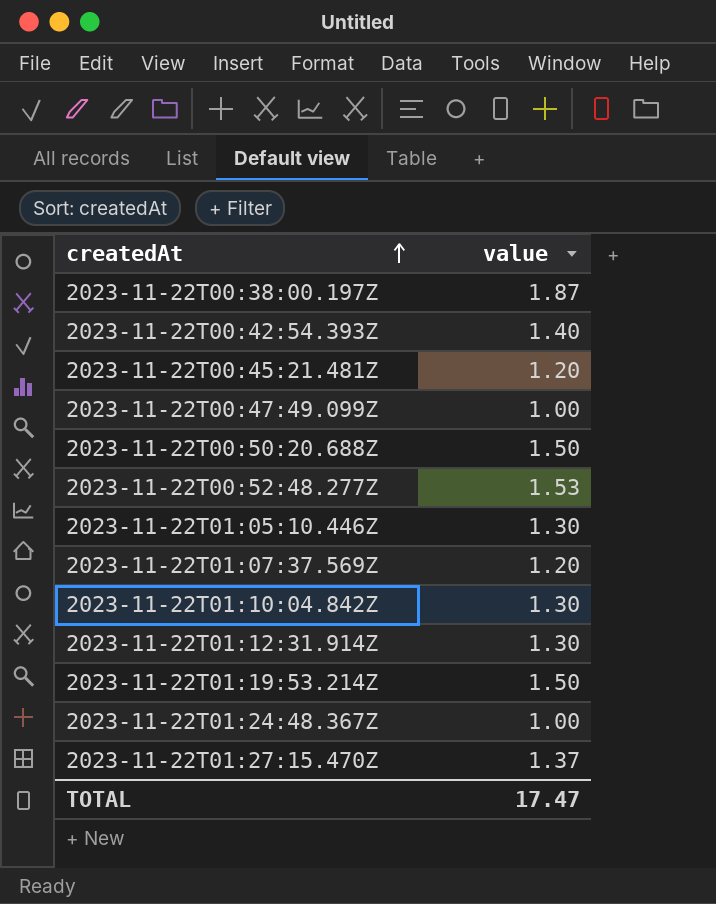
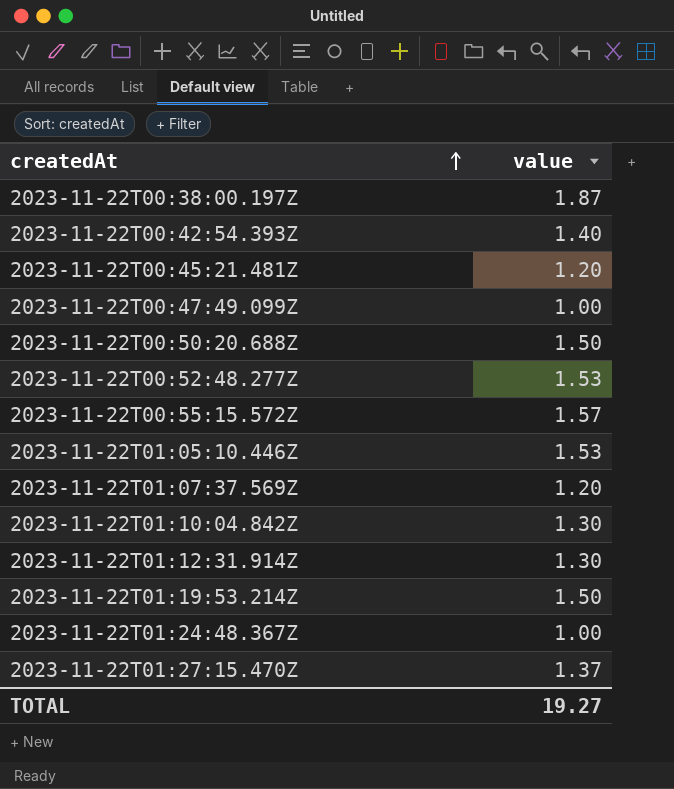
row 2023-11-22T00:55:15.572Z: none -> 1.57
2023-11-22T01:05:10.446Z | value: 1.30 -> 1.53
TOTAL | value: 17.47 -> 19.27

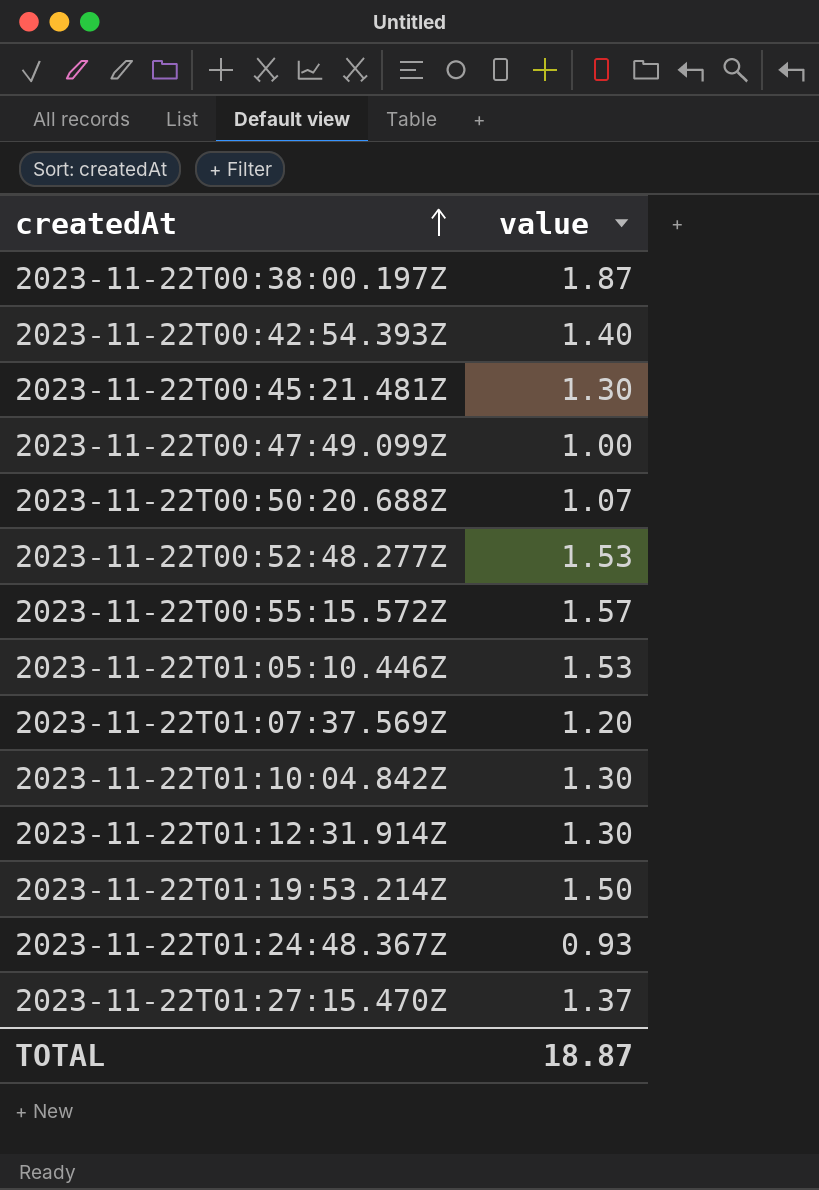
2023-11-22T00:45:21.481Z | value: 1.20 -> 1.30
2023-11-22T00:50:20.688Z | value: 1.50 -> 1.07
2023-11-22T01:24:48.367Z | value: 1.00 -> 0.93
TOTAL | value: 19.27 -> 18.87

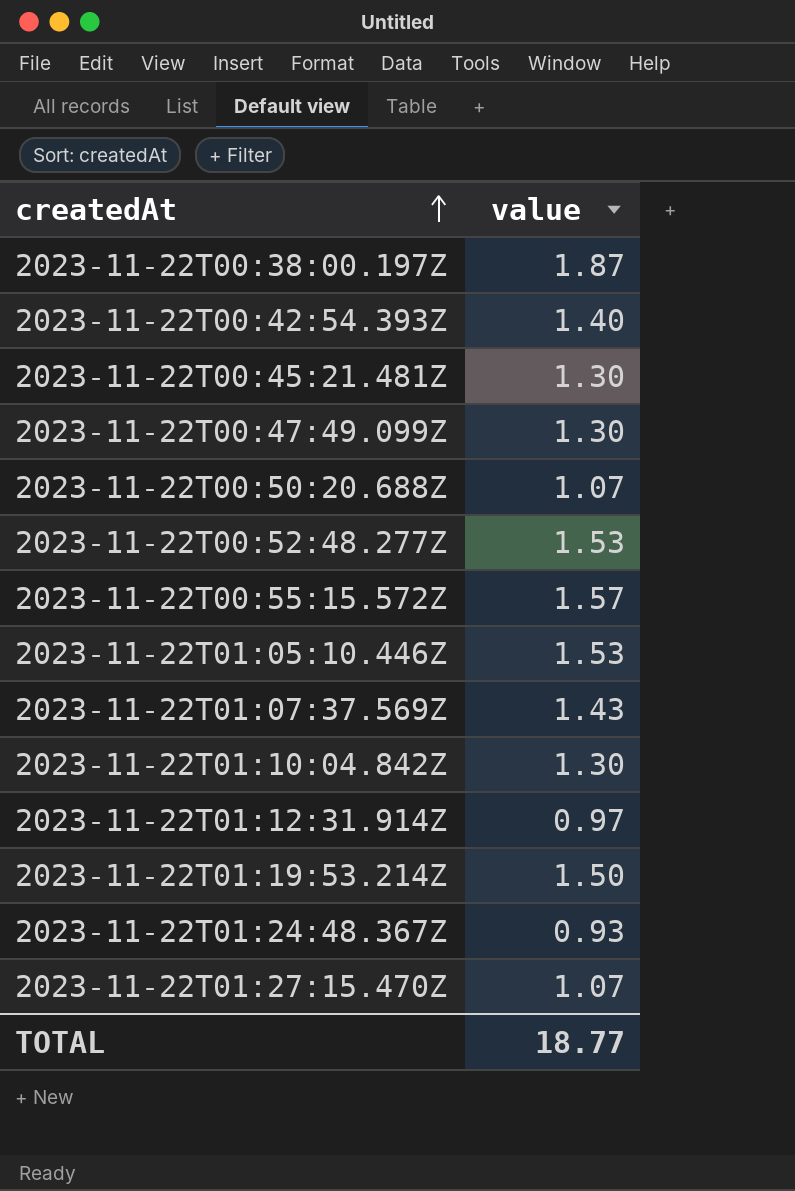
2023-11-22T00:47:49.099Z | value: 1.00 -> 1.30
2023-11-22T01:07:37.569Z | value: 1.20 -> 1.43
2023-11-22T01:12:31.914Z | value: 1.30 -> 0.97
2023-11-22T01:27:15.470Z | value: 1.37 -> 1.07
TOTAL | value: 18.87 -> 18.77

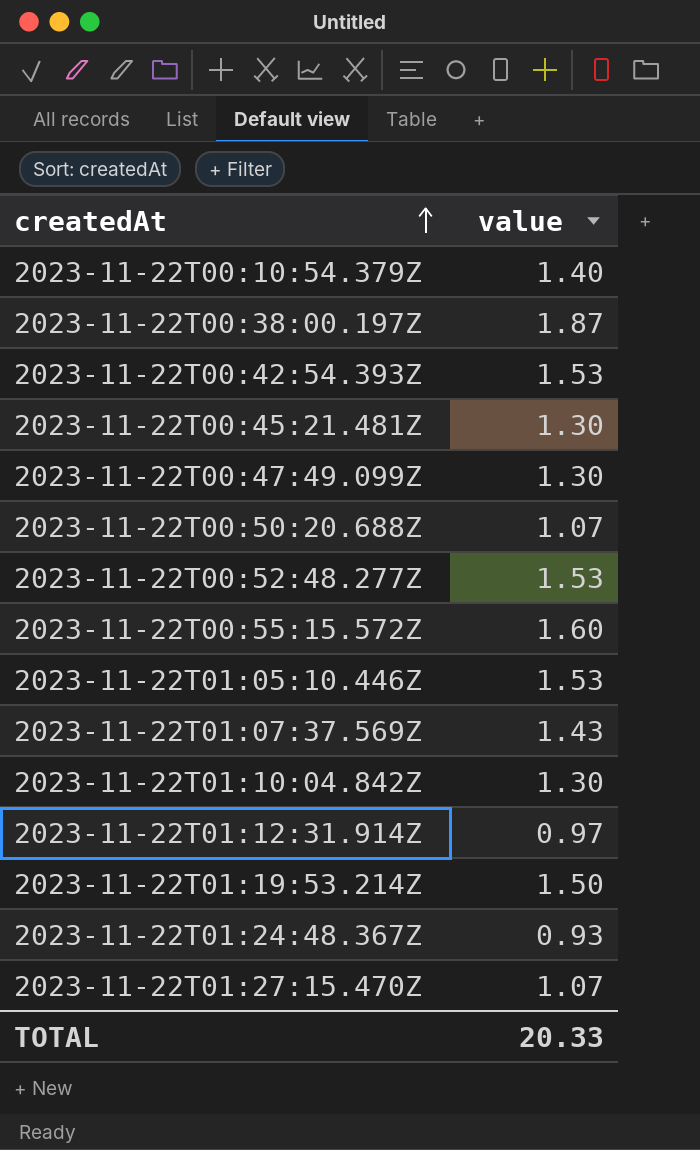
row 2023-11-22T00:10:54.379Z: none -> 1.40
2023-11-22T00:42:54.393Z | value: 1.40 -> 1.53
2023-11-22T00:55:15.572Z | value: 1.57 -> 1.60
TOTAL | value: 18.77 -> 20.33

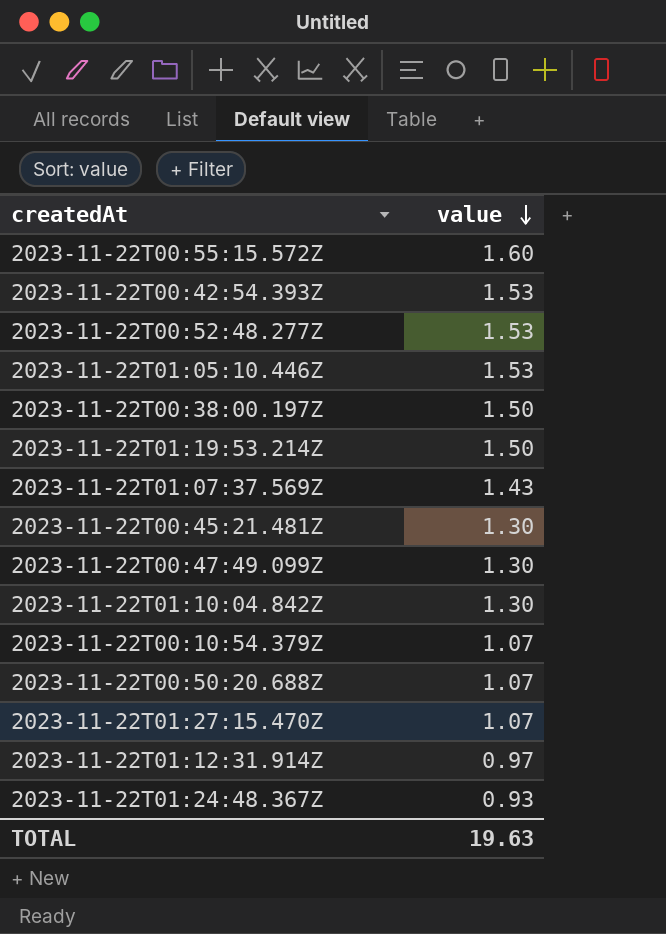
row order: createdAt ascending -> value descending
2023-11-22T00:38:00.197Z | value: 1.87 -> 1.50
2023-11-22T00:10:54.379Z | value: 1.40 -> 1.07
TOTAL | value: 20.33 -> 19.63

